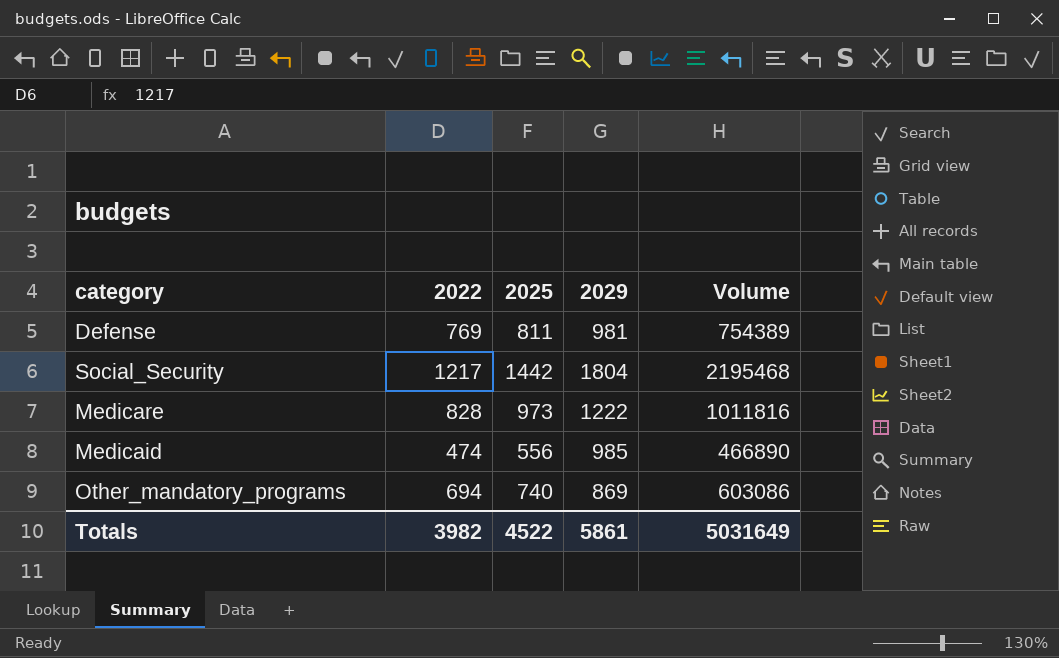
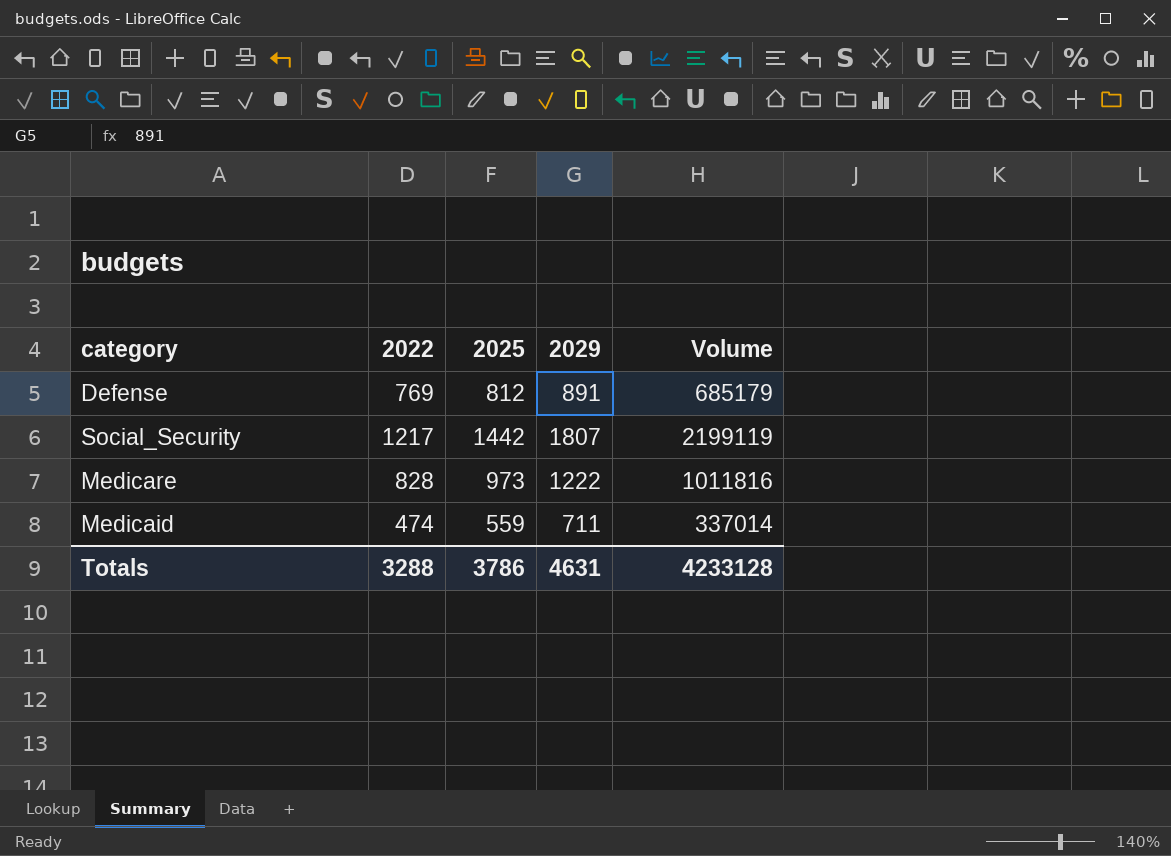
row Other_mandatory_programs: 694 | 740 | 869 | 603086 -> none
Defense | 2025: 811 -> 812
Defense | 2029: 981 -> 891
Defense | Volume: 754389 -> 685179
Social_Security | 2029: 1804 -> 1807
Social_Security | Volume: 2195468 -> 2199119
Medicaid | 2025: 556 -> 559
Medicaid | 2029: 985 -> 711
Medicaid | Volume: 466890 -> 337014
Totals | 2022: 3982 -> 3288
Totals | 2025: 4522 -> 3786
Totals | 2029: 5861 -> 4631
Totals | Volume: 5031649 -> 4233128

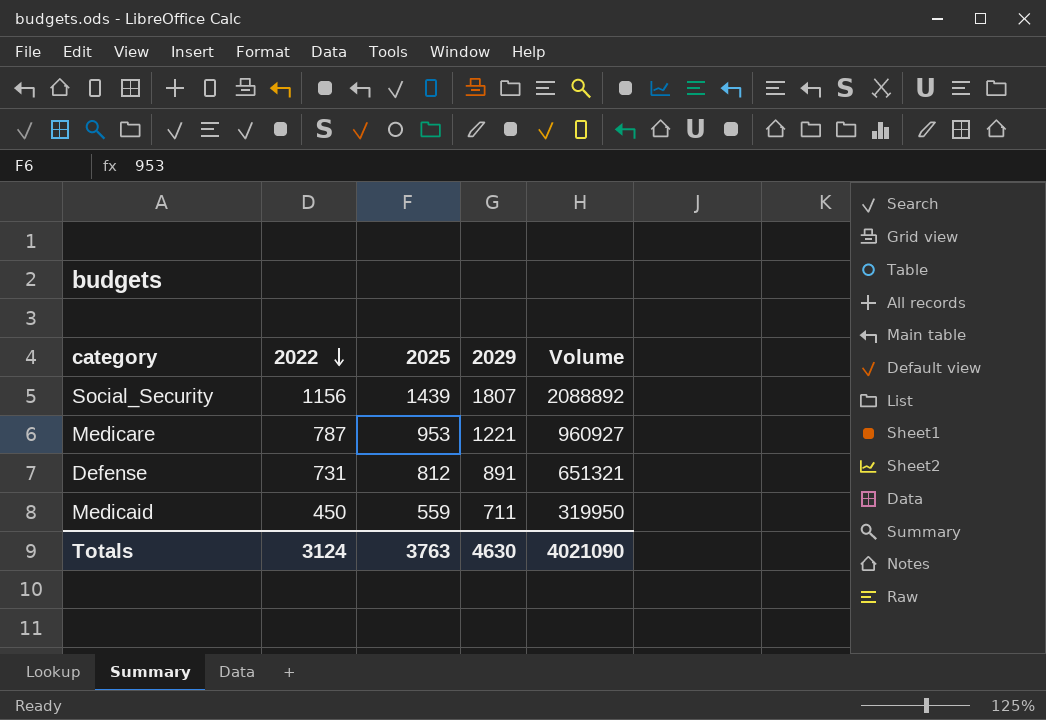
row order: none -> 2022 descending
Social_Security | 2022: 1217 -> 1156
Social_Security | 2025: 1442 -> 1439
Social_Security | Volume: 2199119 -> 2088892
Medicare | 2022: 828 -> 787
Medicare | 2025: 973 -> 953
Medicare | 2029: 1222 -> 1221
Medicare | Volume: 1011816 -> 960927
Defense | 2022: 769 -> 731
Defense | Volume: 685179 -> 651321
Medicaid | 2022: 474 -> 450
Medicaid | Volume: 337014 -> 319950
Totals | 2022: 3288 -> 3124
Totals | 2025: 3786 -> 3763
Totals | 2029: 4631 -> 4630
Totals | Volume: 4233128 -> 4021090

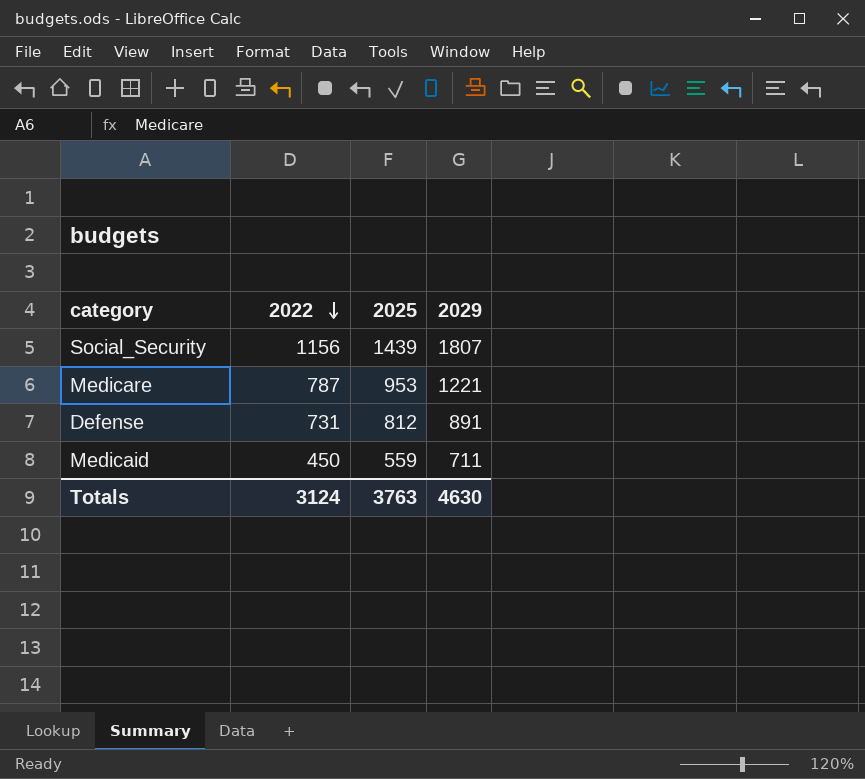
column Volume | formula: [2022] * [2029] -> none

